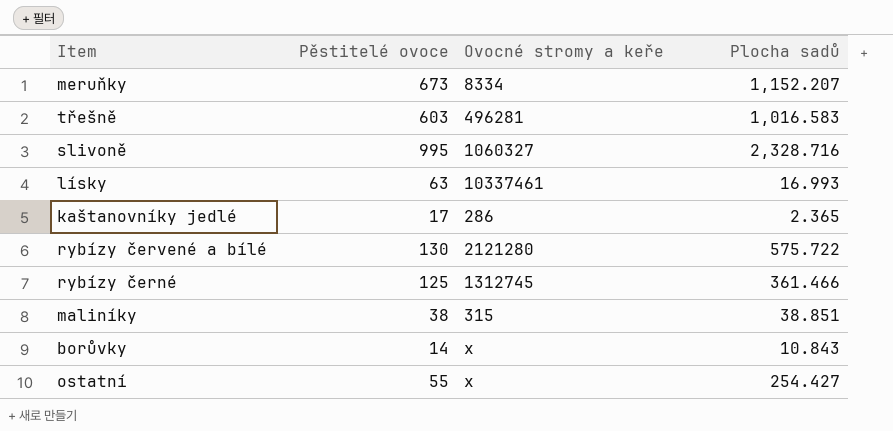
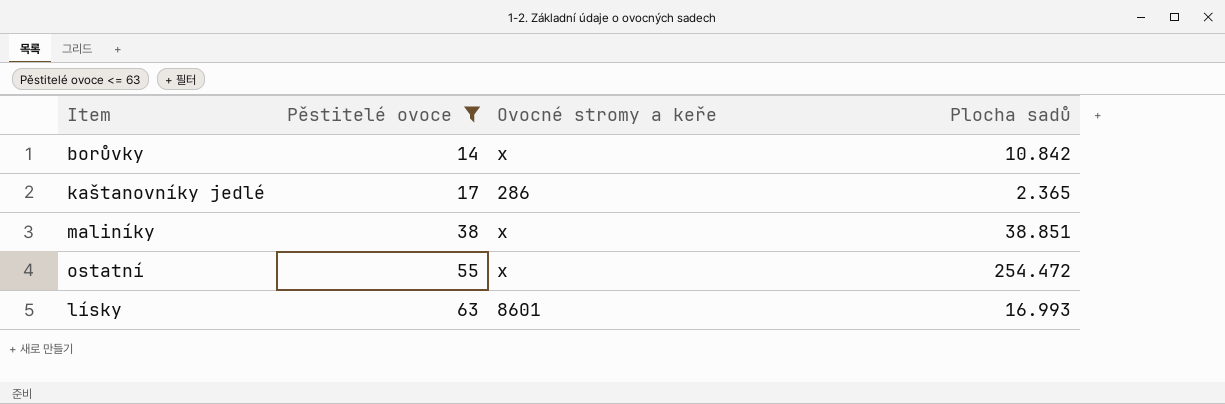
filter: none -> Pěstitelé ovoce <= 63
row order: none -> Pěstitelé ovoce ascending
borůvky | Plocha sadů: 10.843 -> 10.842
maliníky | Ovocné stromy a keře: 315 -> x
ostatní | Plocha sadů: 254.427 -> 254.472
lísky | Ovocné stromy a keře: 10337461 -> 8601

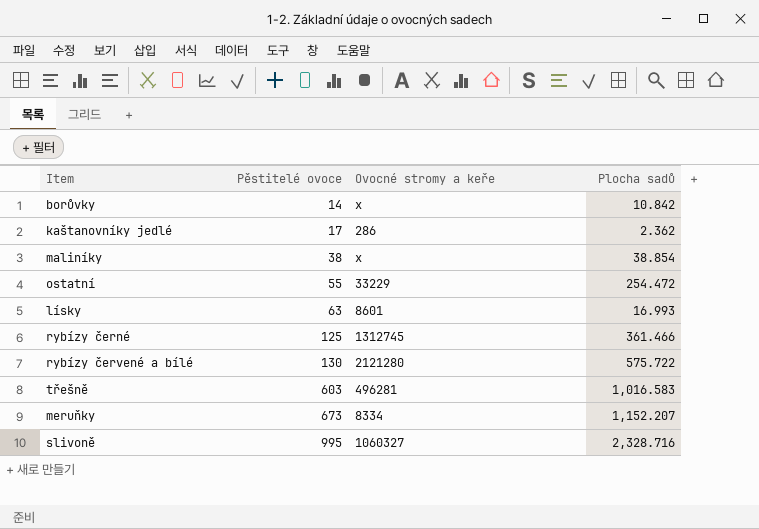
filter: Pěstitelé ovoce <= 63 -> none
kaštanovníky jedlé | Plocha sadů: 2.365 -> 2.362
maliníky | Plocha sadů: 38.851 -> 38.854
ostatní | Ovocné stromy a keře: x -> 33229

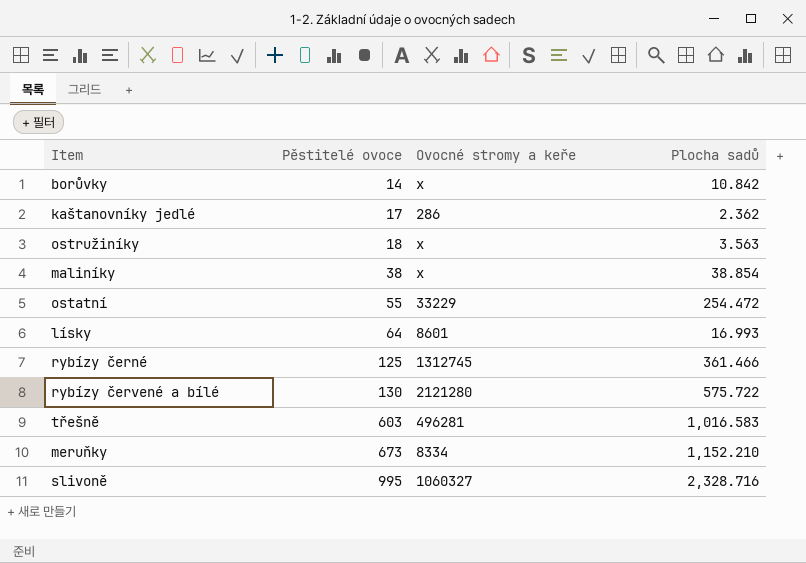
row ostružiníky: none -> 18 | x | 3.563
lísky | Pěstitelé ovoce: 63 -> 64
meruňky | Plocha sadů: 1,152.207 -> 1,152.210

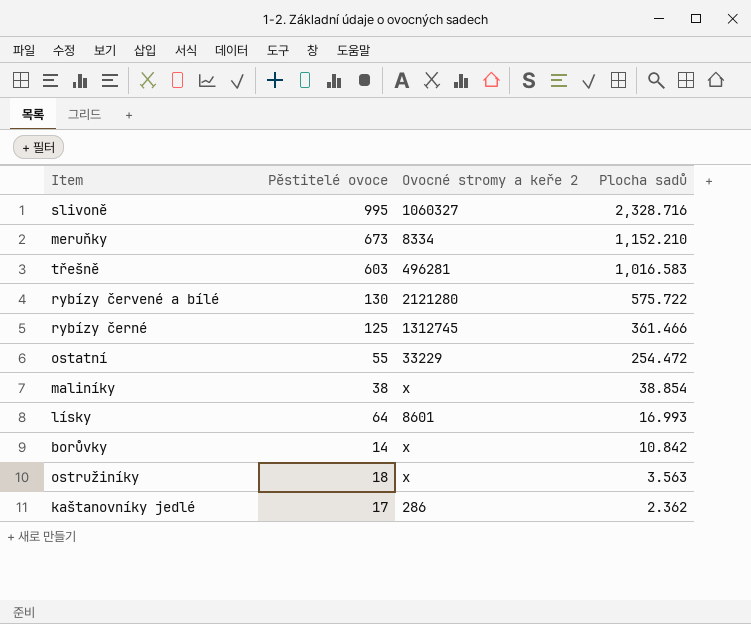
row order: Pěstitelé ovoce ascending -> Plocha sadů descending
column name: Ovocné stromy a keře -> Ovocné stromy a keře 2

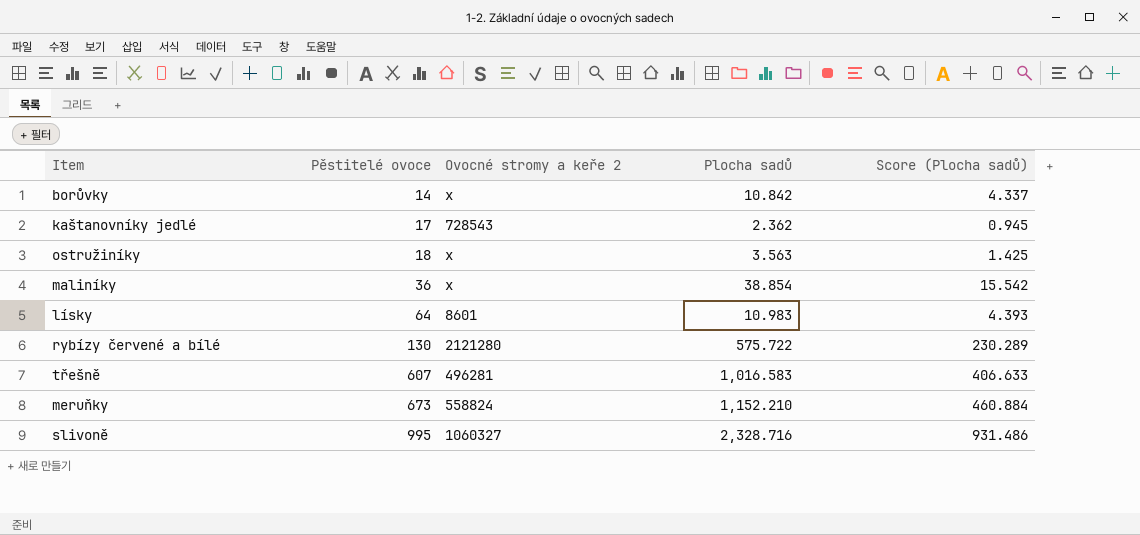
row order: Plocha sadů descending -> Pěstitelé ovoce ascending
column Score (Plocha sadů) | formula: none -> [Plocha sadů] * 0.4
row rybízy černé: 125 | 1312745 | 361.466 -> none
row ostatní: 55 | 33229 | 254.472 -> none
kaštanovníky jedlé | Ovocné stromy a keře 2: 286 -> 728543
maliníky | Pěstitelé ovoce: 38 -> 36
lísky | Plocha sadů: 16.993 -> 10.983
třešně | Pěstitelé ovoce: 603 -> 607
meruňky | Ovocné stromy a keře 2: 8334 -> 558824

